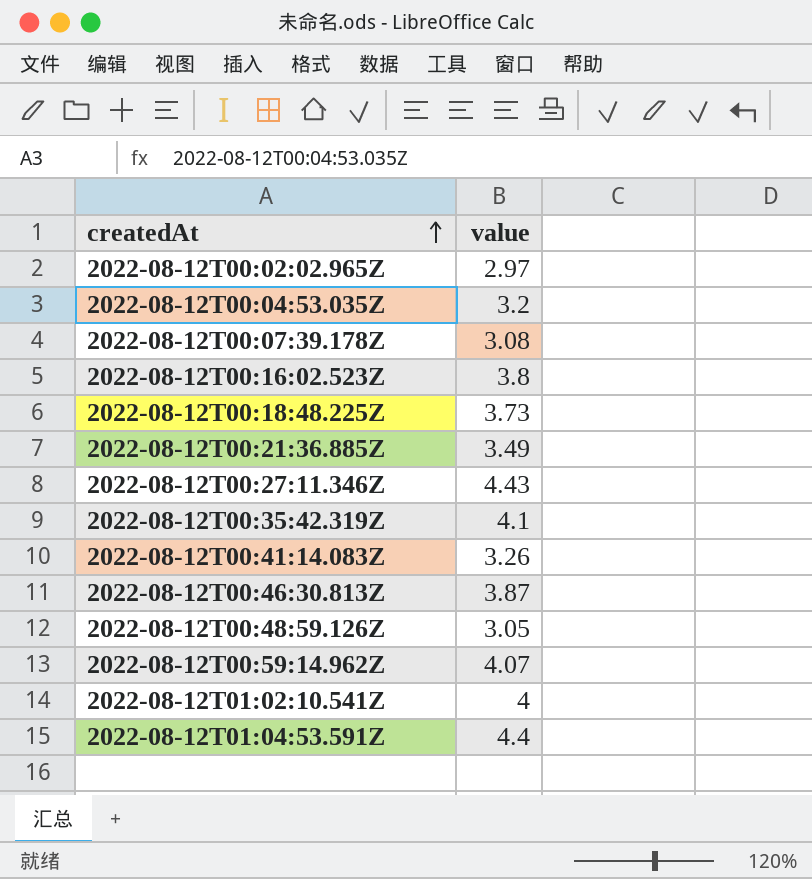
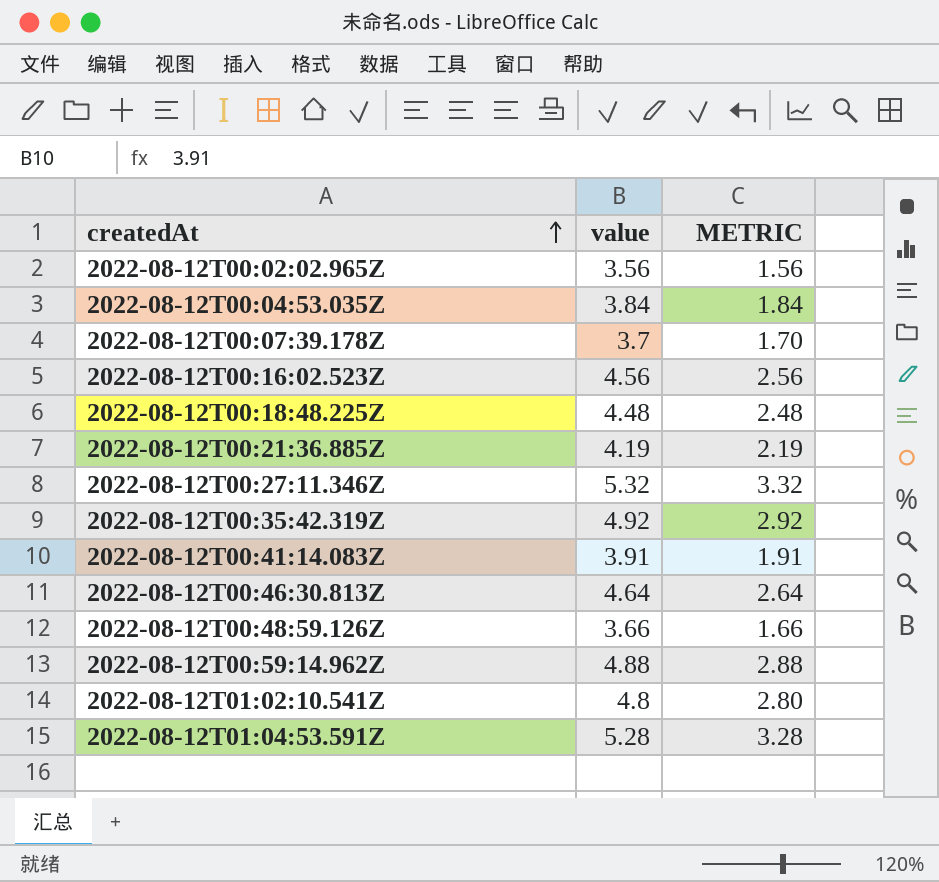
column METRIC | formula: none -> [value] - 2
2022-08-12T00:02:02.965Z | value: 2.97 -> 3.56
2022-08-12T00:04:53.035Z | value: 3.2 -> 3.84
2022-08-12T00:07:39.178Z | value: 3.08 -> 3.7
2022-08-12T00:16:02.523Z | value: 3.8 -> 4.56
2022-08-12T00:18:48.225Z | value: 3.73 -> 4.48
2022-08-12T00:21:36.885Z | value: 3.49 -> 4.19
2022-08-12T00:27:11.346Z | value: 4.43 -> 5.32
2022-08-12T00:35:42.319Z | value: 4.1 -> 4.92
2022-08-12T00:41:14.083Z | value: 3.26 -> 3.91
2022-08-12T00:46:30.813Z | value: 3.87 -> 4.64
2022-08-12T00:48:59.126Z | value: 3.05 -> 3.66
2022-08-12T00:59:14.962Z | value: 4.07 -> 4.88
2022-08-12T01:02:10.541Z | value: 4 -> 4.8
2022-08-12T01:04:53.591Z | value: 4.4 -> 5.28

